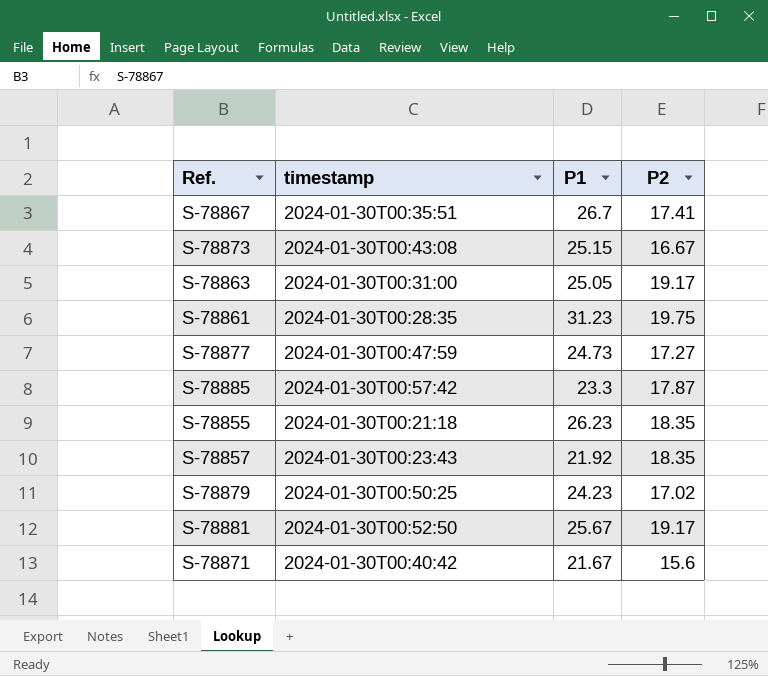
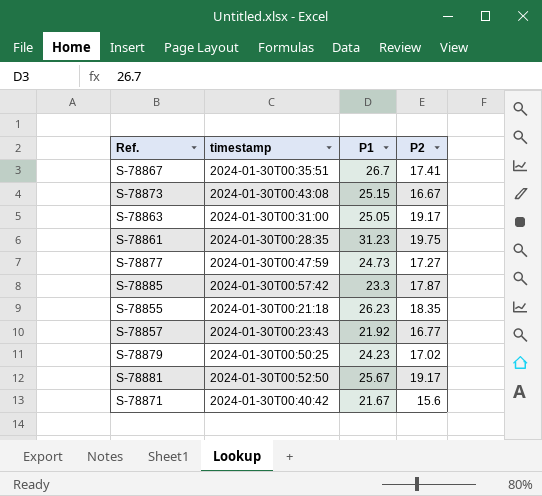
S-78857 | P2: 18.35 -> 16.77

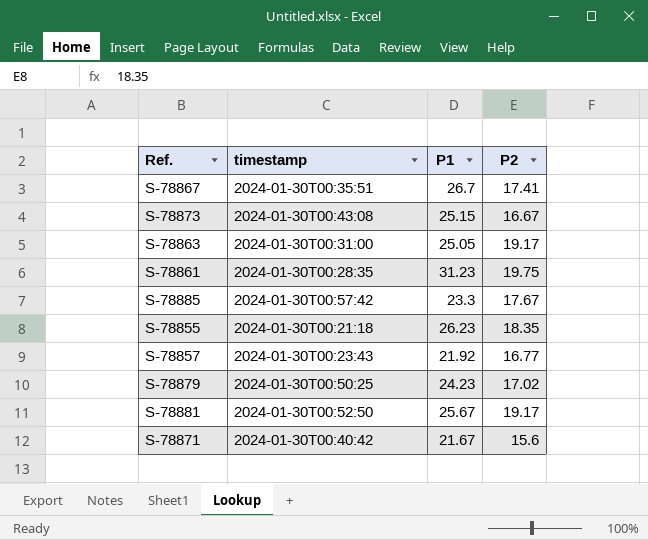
row S-78877: 2024-01-30T00:47:59 | 24.73 | 17.27 -> none
S-78885 | P2: 17.87 -> 17.67

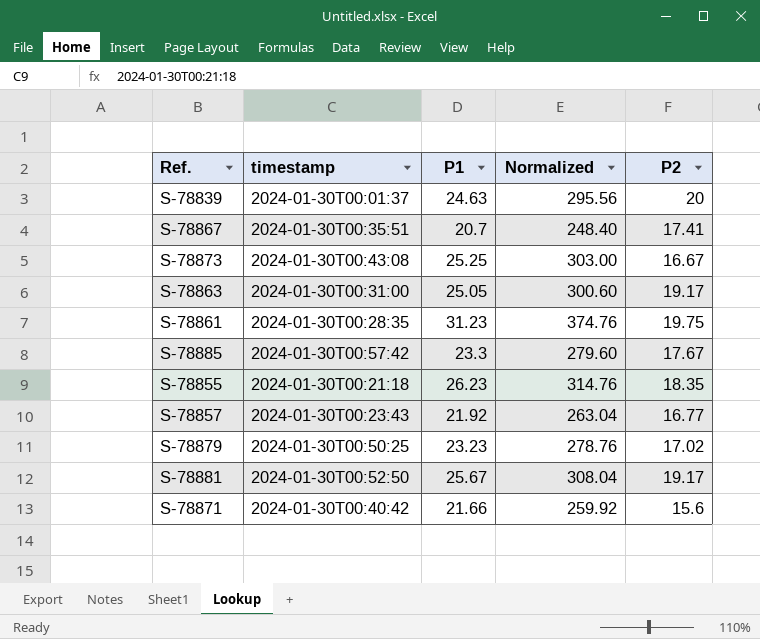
column Normalized | formula: none -> [P1] * 12
row S-78839: none -> 2024-01-30T00:01:37 | 24.63 | 295.56 | 20
S-78867 | P1: 26.7 -> 20.7
S-78873 | P1: 25.15 -> 25.25
S-78879 | P1: 24.23 -> 23.23
S-78871 | P1: 21.67 -> 21.66

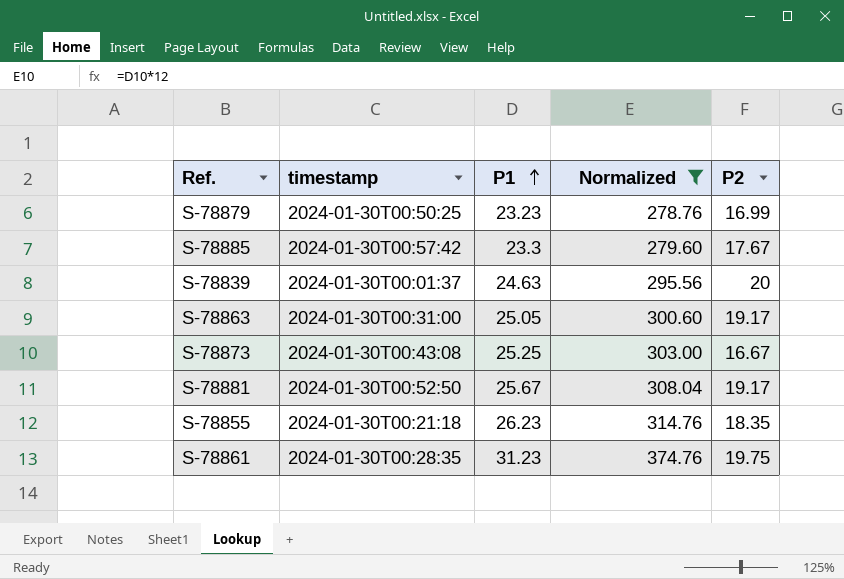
filter: none -> Normalized >= 278.76
row order: none -> P1 ascending
S-78879 | P2: 17.02 -> 16.99

